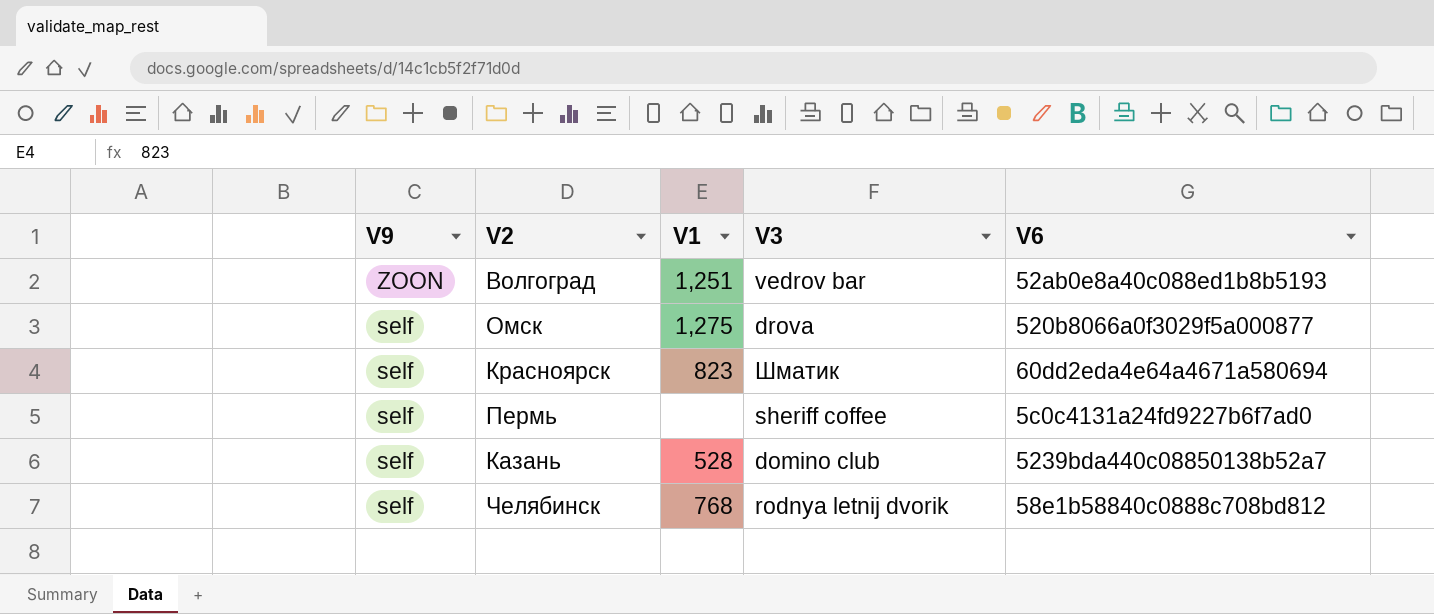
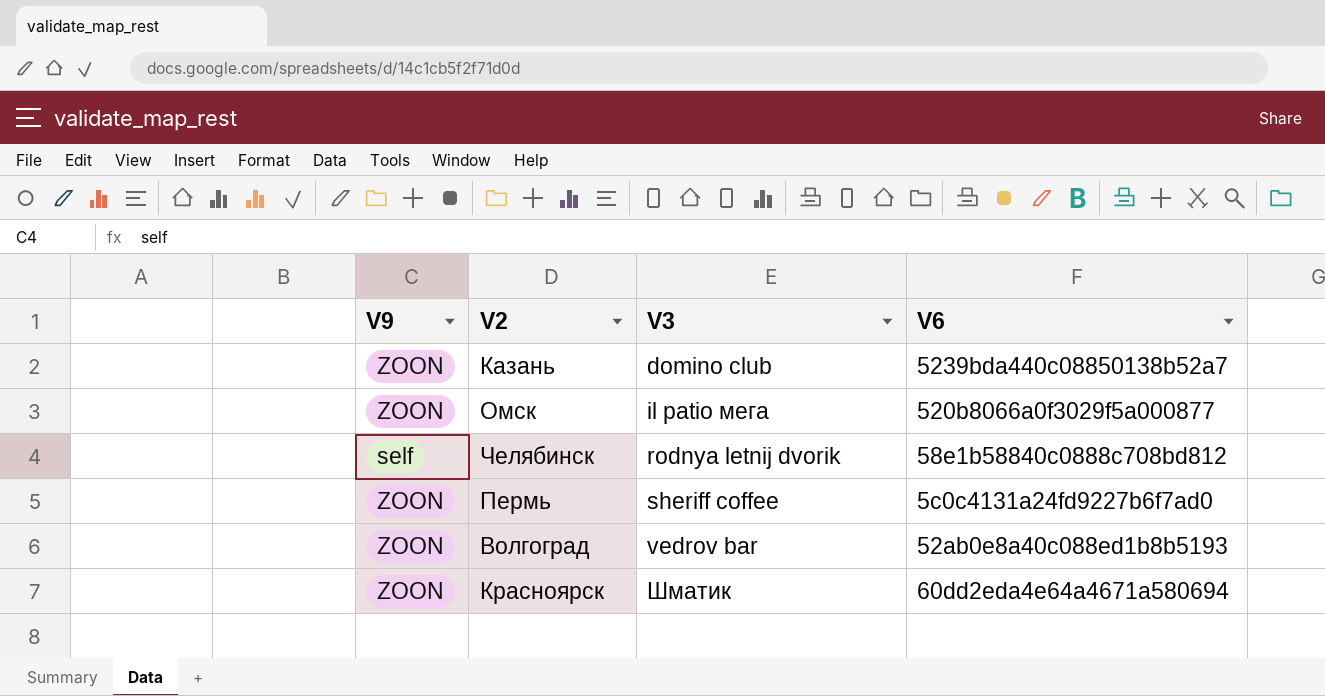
row order: V9 descending -> V3 ascending
column V1 | position: 3 -> none
Казань | V9: self -> ZOON
Омск | V9: self -> ZOON
Омск | V3: drova -> il patio мега
Пермь | V9: self -> ZOON
Красноярск | V9: self -> ZOON

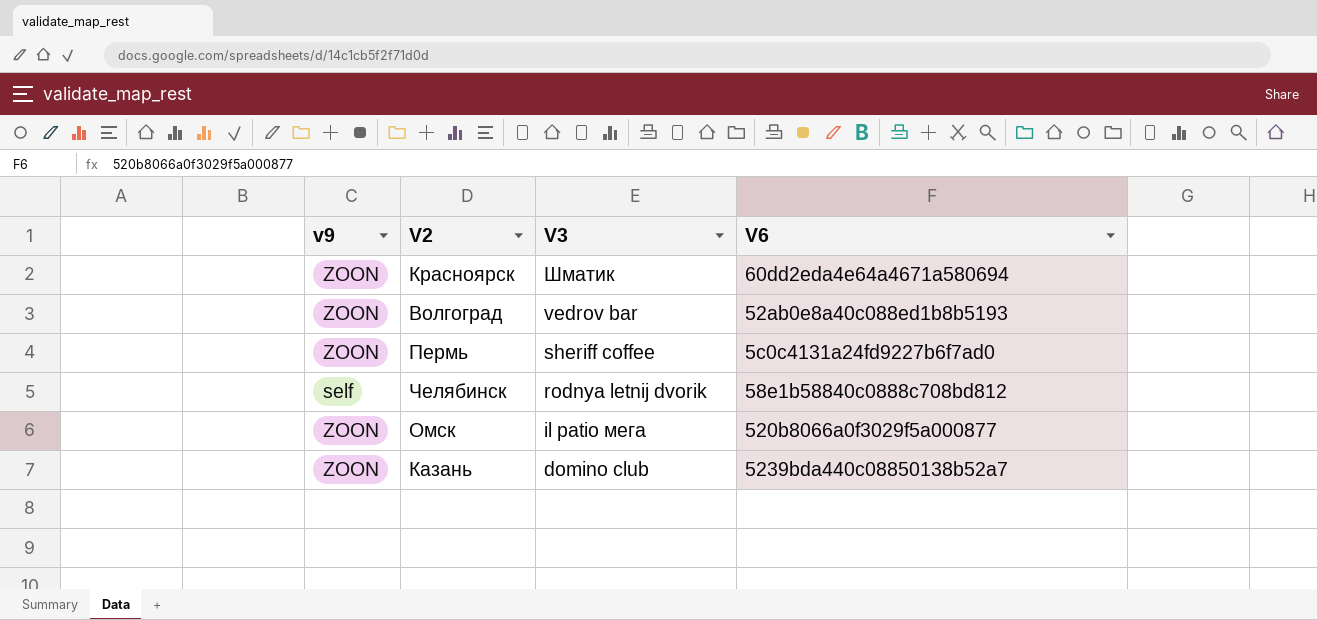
row order: V3 ascending -> V3 descending
column name: V9 -> v9

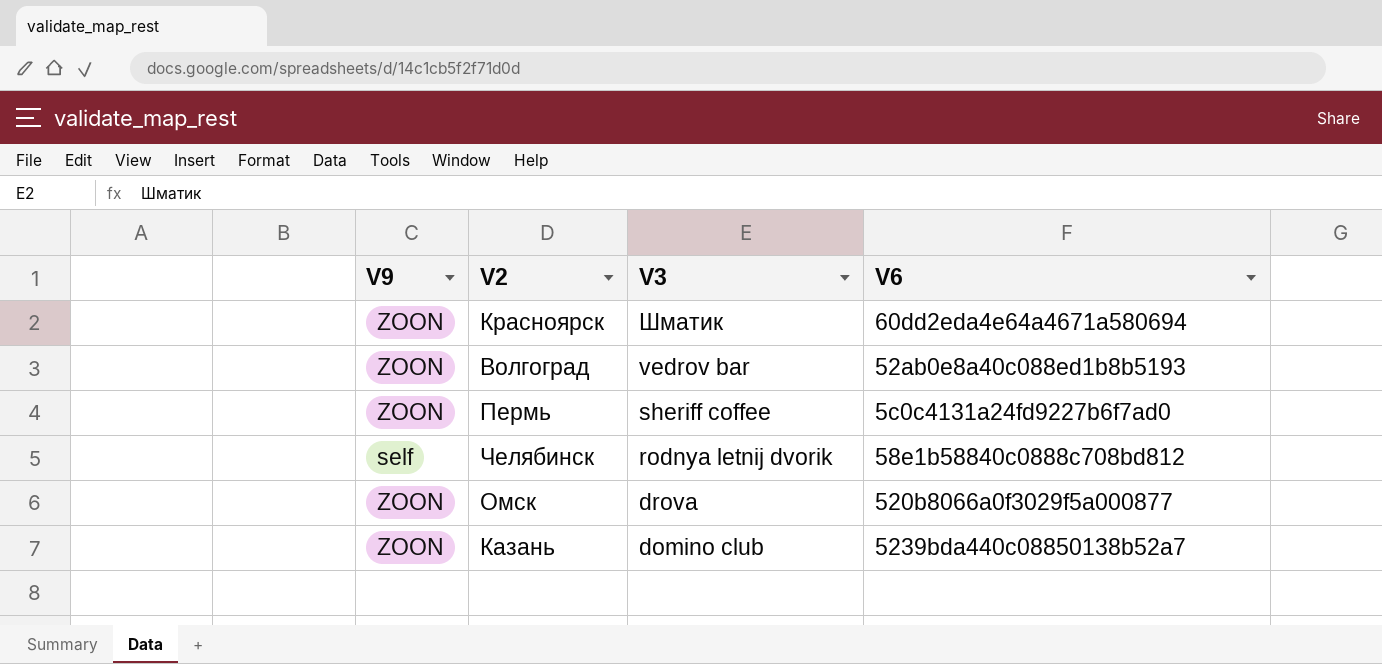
column name: v9 -> V9
Омск | V3: il patio мега -> drova

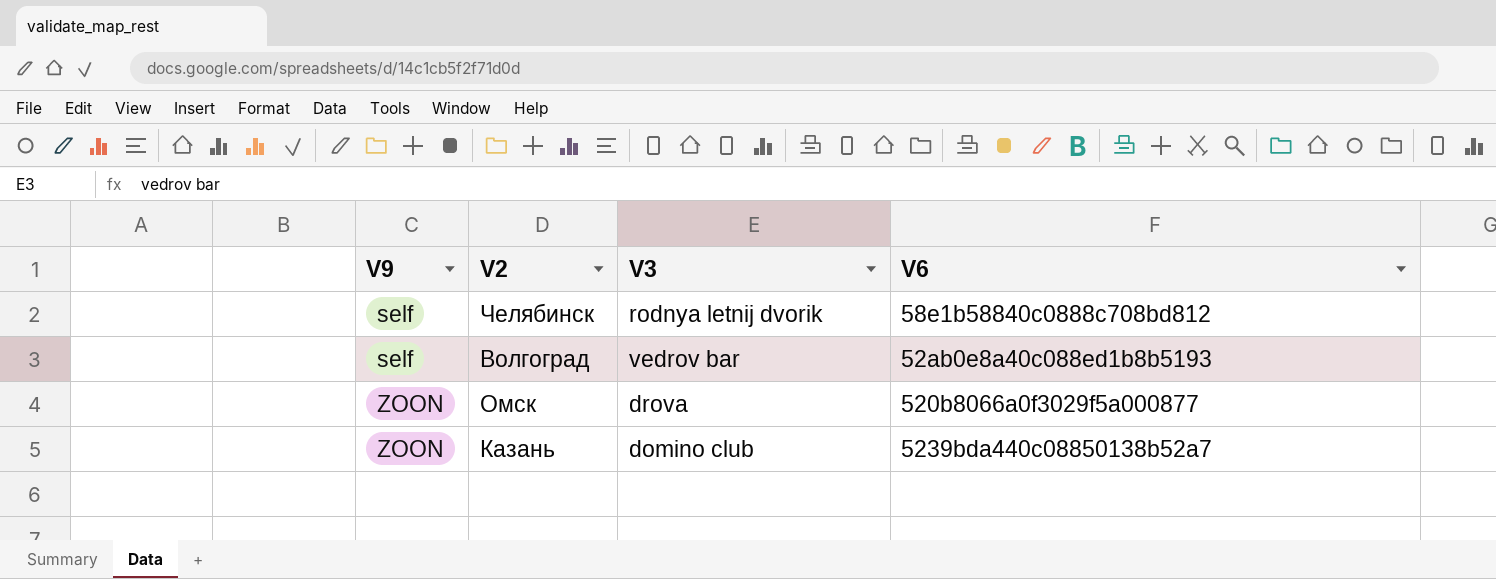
row order: V3 descending -> V9 ascending
row Красноярск: ZOON | Шматик | 60dd2eda4e64a4671a580694 -> none
row Пермь: ZOON | sheriff coffee | 5c0c4131a24fd9227b6f7ad0 -> none
Волгоград | V9: ZOON -> self

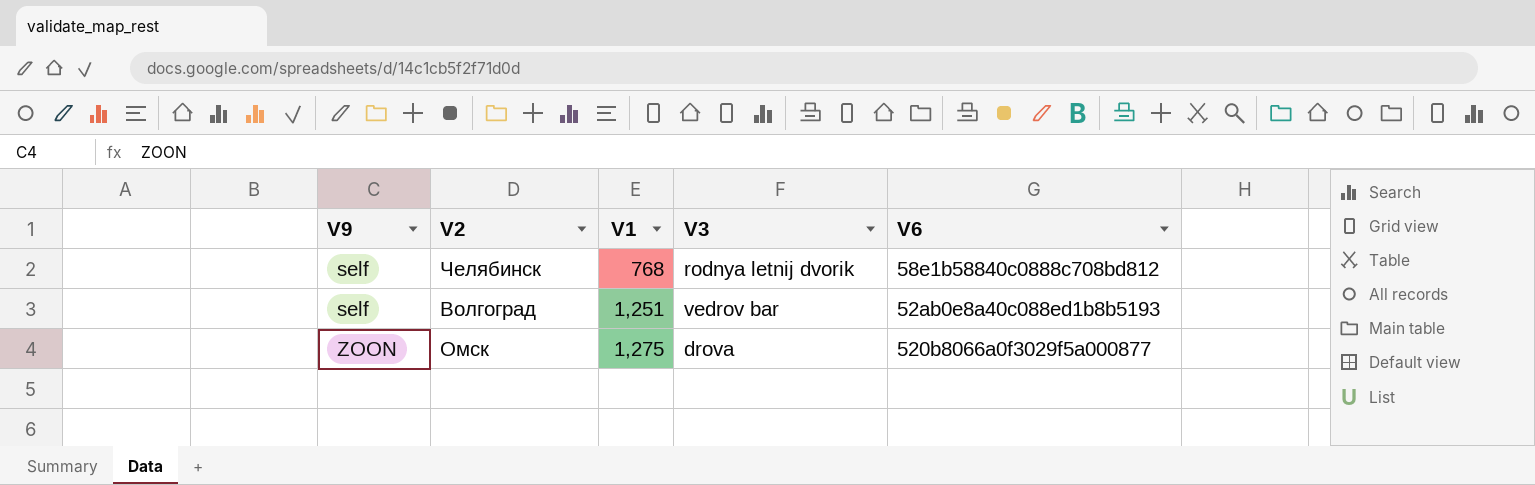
column V1 | position: none -> 3
row Казань: ZOON | domino club | 5239bda440c08850138b52a7 -> none

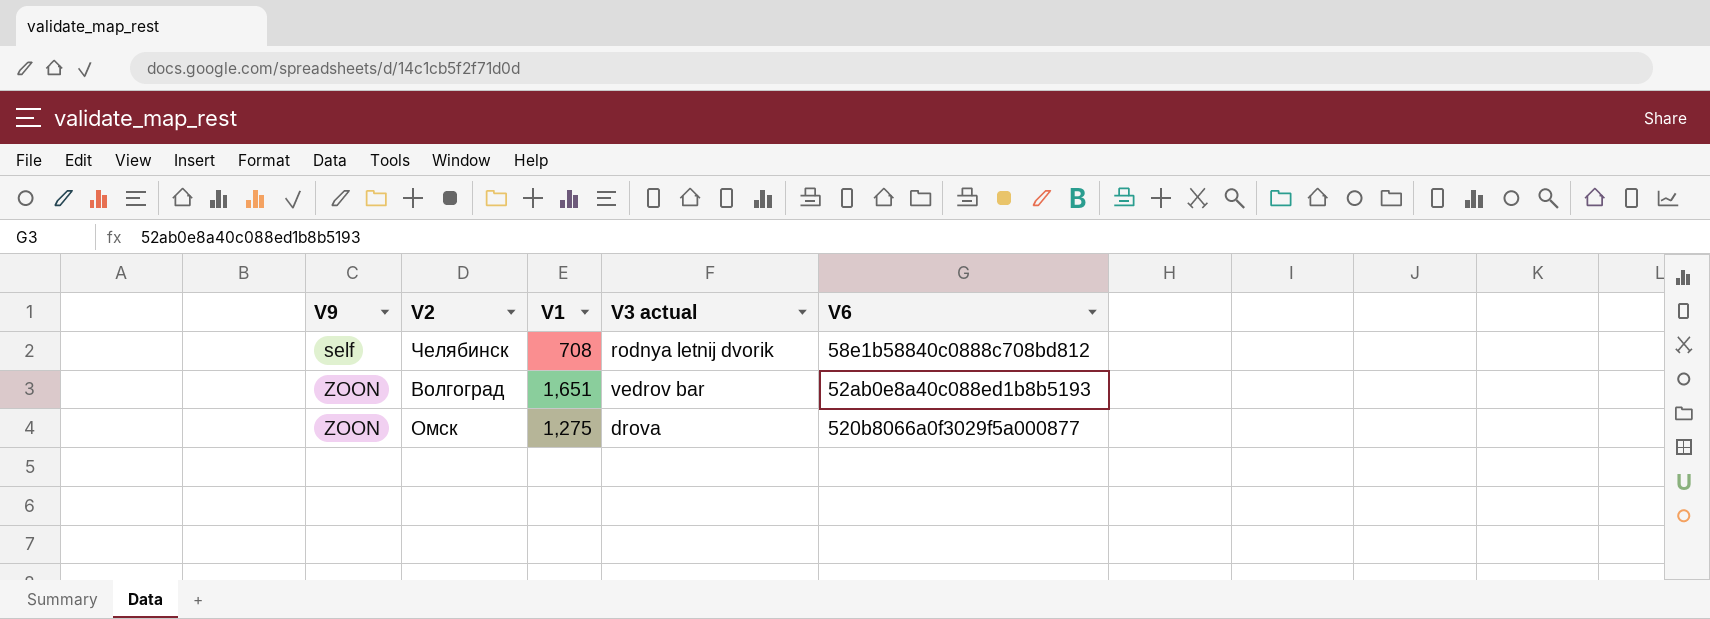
column name: V3 -> V3 actual
Челябинск | V1: 768 -> 708
Волгоград | V9: self -> ZOON
Волгоград | V1: 1,251 -> 1,651

